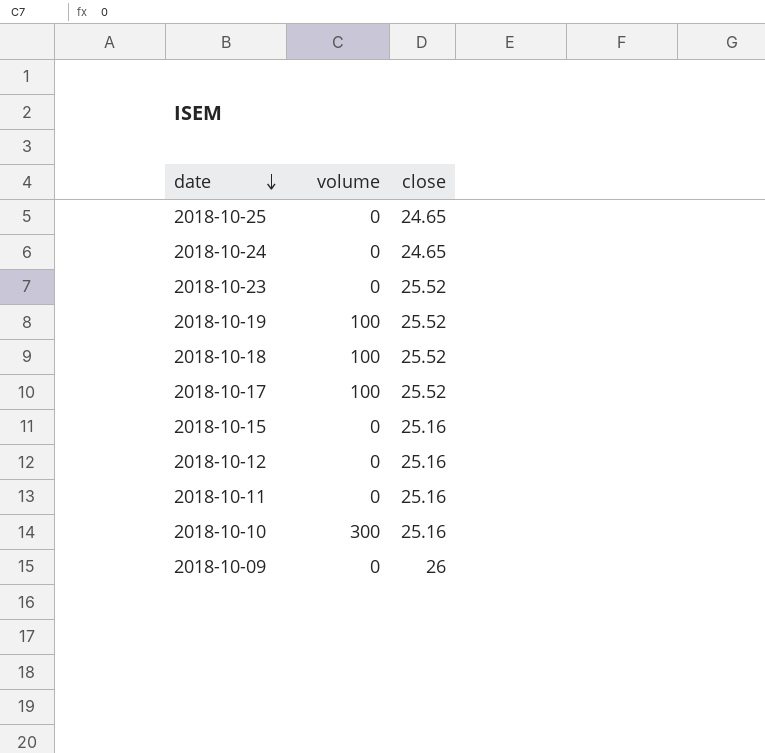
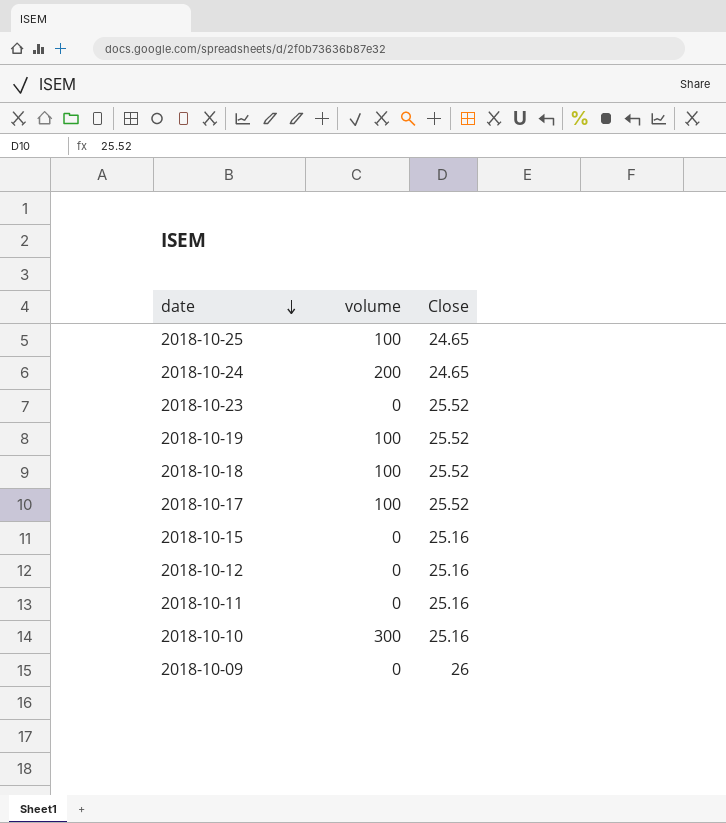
column name: close -> Close
2018-10-25 | volume: 0 -> 100
2018-10-24 | volume: 0 -> 200

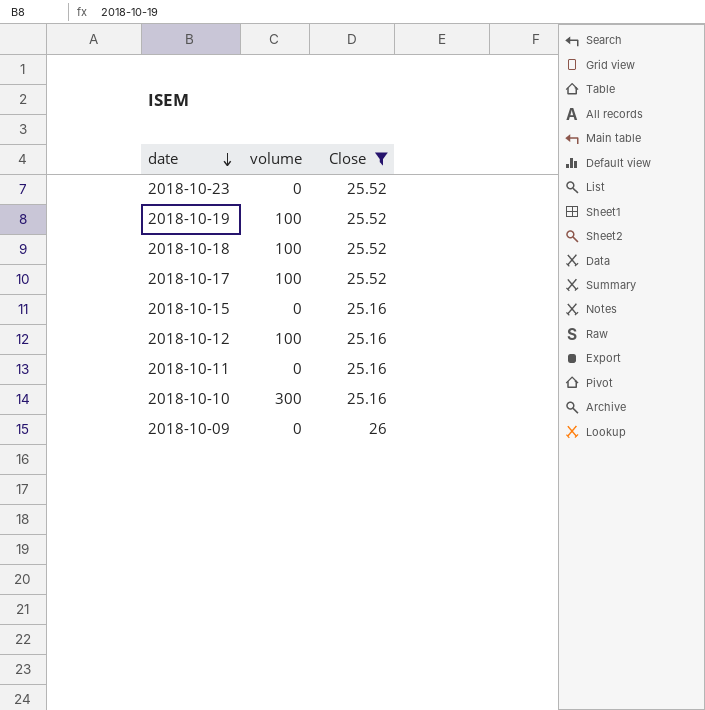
filter: none -> Close != 24.65
2018-10-12 | volume: 0 -> 100

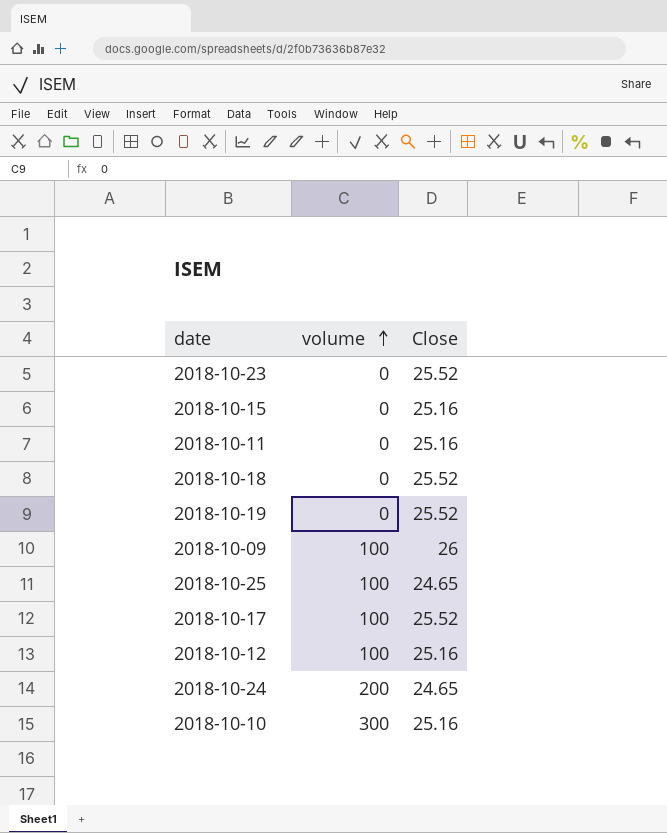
filter: Close != 24.65 -> none
row order: date descending -> volume ascending
2018-10-18 | volume: 100 -> 0
2018-10-19 | volume: 100 -> 0
2018-10-09 | volume: 0 -> 100

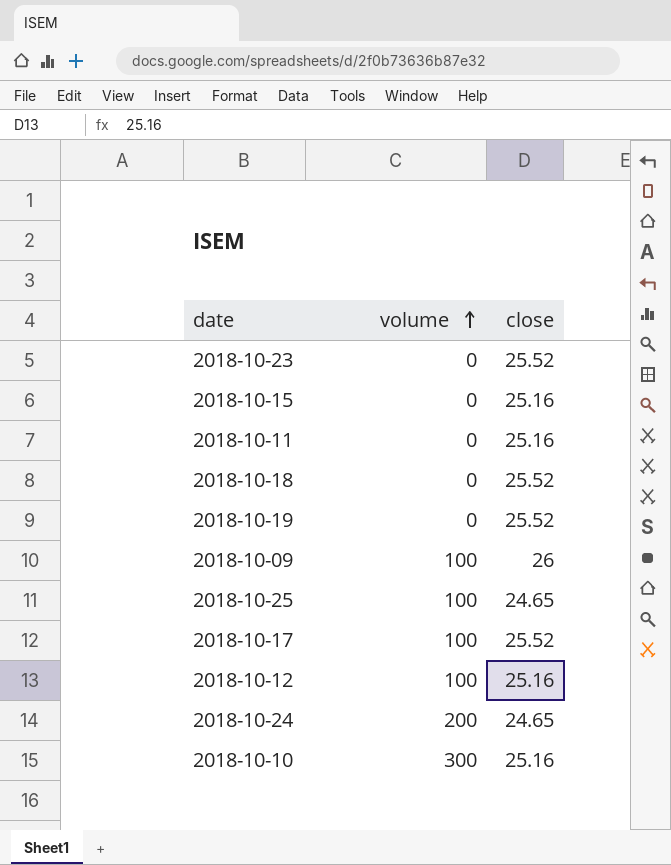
column name: Close -> close

